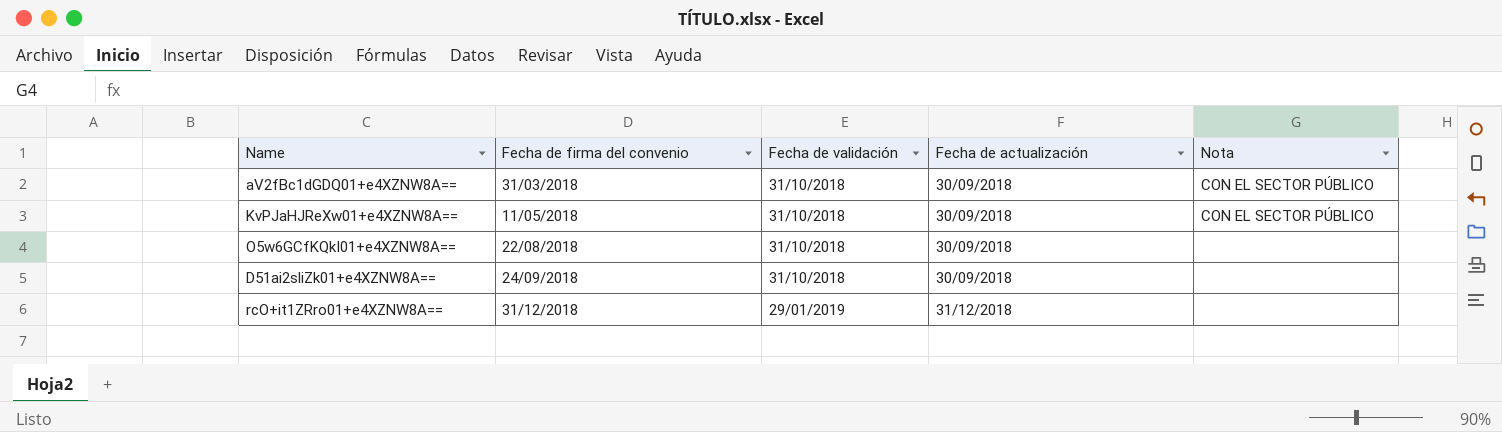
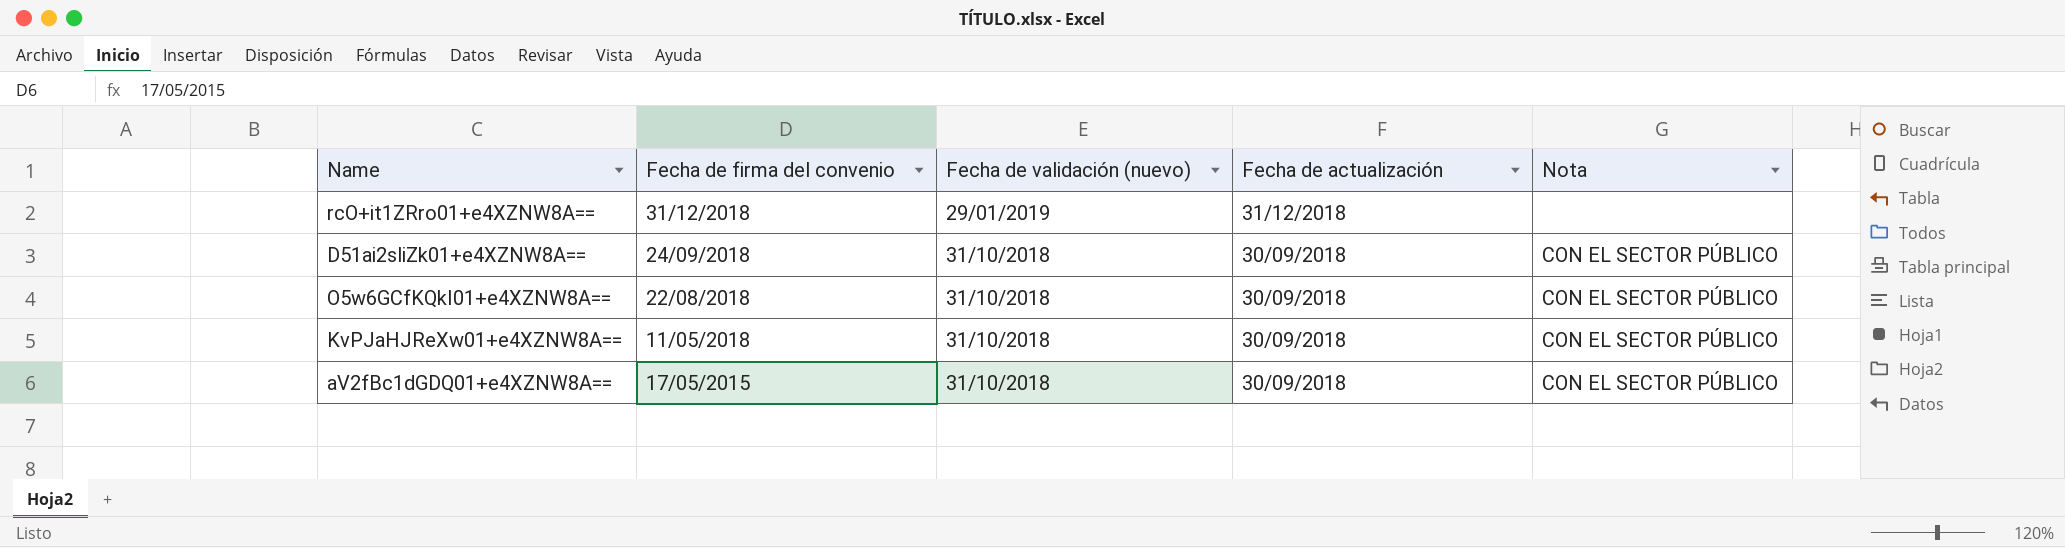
row order: Fecha de firma del convenio ascending -> Fecha de firma del convenio descending
column name: Fecha de validación -> Fecha de validación (nuevo)
D51ai2sliZk01+e4XZNW8A== | Nota: none -> CON EL SECTOR PÚBLICO
O5w6GCfKQkI01+e4XZNW8A== | Nota: none -> CON EL SECTOR PÚBLICO
aV2fBc1dGDQ01+e4XZNW8A== | Fecha de firma del convenio: 31/03/2018 -> 17/05/2015

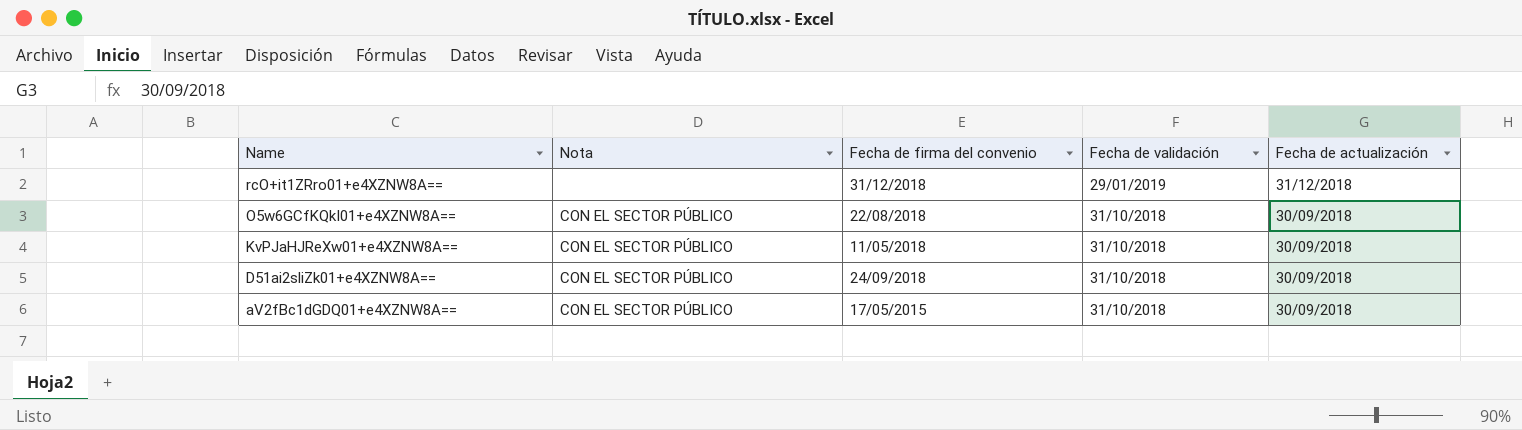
row order: Fecha de firma del convenio descending -> Name descending
column Nota | position: 5 -> 2
column name: Fecha de validación (nuevo) -> Fecha de validación

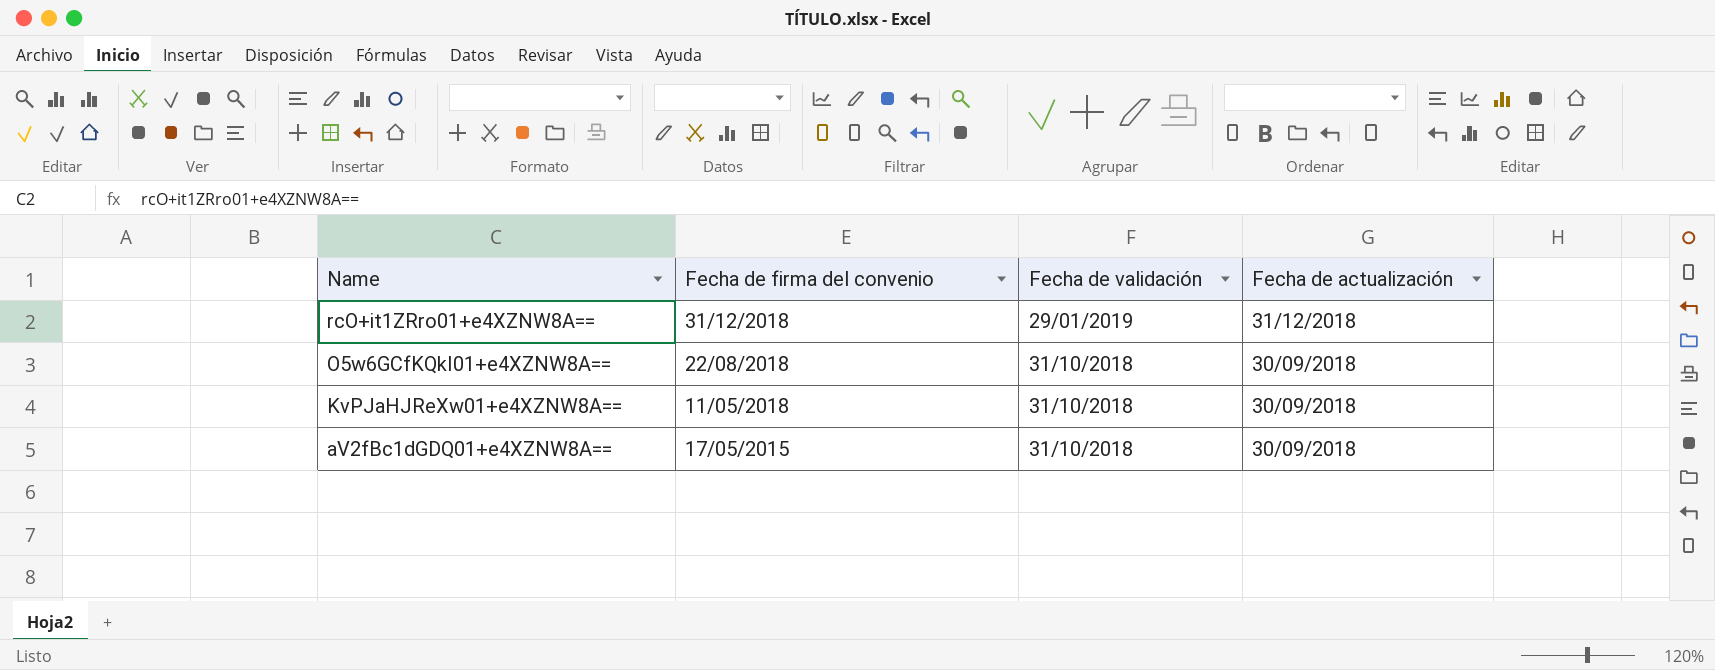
column Nota | position: 2 -> none
row D51ai2sliZk01+e4XZNW8A==: CON EL SECTOR PÚBLICO | 24/09/2018 | 31/10/2018 | 30/09/2018 -> none

